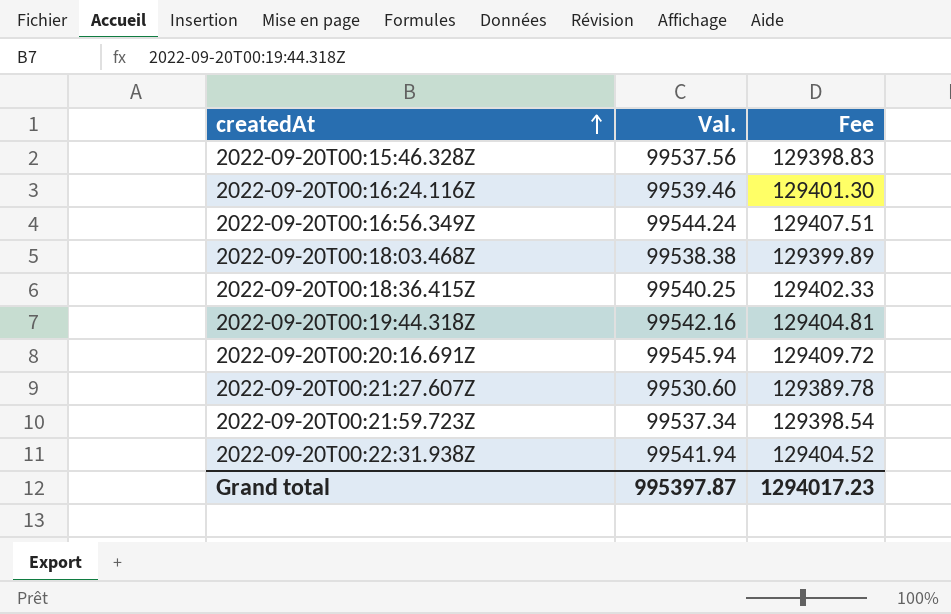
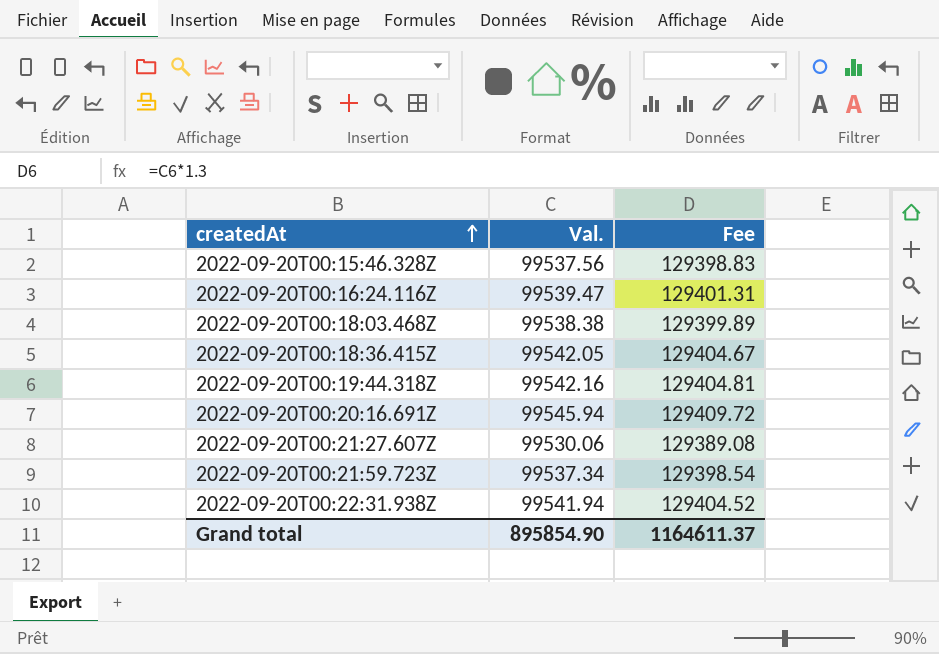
row 2022-09-20T00:16:56.349Z: 99544.24 | 129407.51 -> none
2022-09-20T00:16:24.116Z | Val.: 99539.46 -> 99539.47
2022-09-20T00:16:24.116Z | Fee: 129401.30 -> 129401.31
2022-09-20T00:18:36.415Z | Val.: 99540.25 -> 99542.05
2022-09-20T00:18:36.415Z | Fee: 129402.33 -> 129404.67
2022-09-20T00:21:27.607Z | Val.: 99530.60 -> 99530.06
2022-09-20T00:21:27.607Z | Fee: 129389.78 -> 129389.08
Grand total | Val.: 995397.87 -> 895854.90
Grand total | Fee: 1294017.23 -> 1164611.37

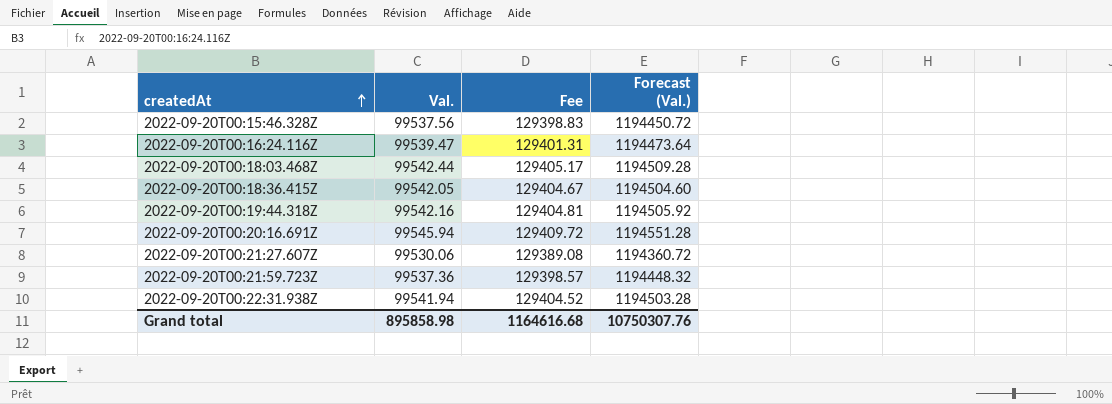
column Forecast (Val.) | formula: none -> [Val.] * 12
2022-09-20T00:18:03.468Z | Val.: 99538.38 -> 99542.44
2022-09-20T00:18:03.468Z | Fee: 129399.89 -> 129405.17
2022-09-20T00:21:59.723Z | Val.: 99537.34 -> 99537.36
2022-09-20T00:21:59.723Z | Fee: 129398.54 -> 129398.57
Grand total | Val.: 895854.90 -> 895858.98
Grand total | Fee: 1164611.37 -> 1164616.68

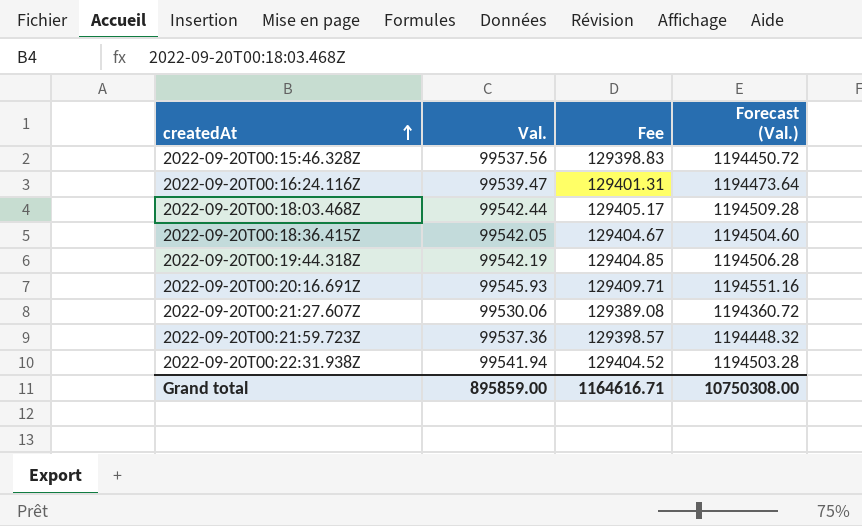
2022-09-20T00:19:44.318Z | Val.: 99542.16 -> 99542.19
2022-09-20T00:19:44.318Z | Fee: 129404.81 -> 129404.85
2022-09-20T00:19:44.318Z | Forecast (Val.): 1194505.92 -> 1194506.28
2022-09-20T00:20:16.691Z | Val.: 99545.94 -> 99545.93
2022-09-20T00:20:16.691Z | Fee: 129409.72 -> 129409.71
2022-09-20T00:20:16.691Z | Forecast (Val.): 1194551.28 -> 1194551.16
Grand total | Val.: 895858.98 -> 895859.00
Grand total | Fee: 1164616.68 -> 1164616.71
Grand total | Forecast (Val.): 10750307.76 -> 10750308.00

